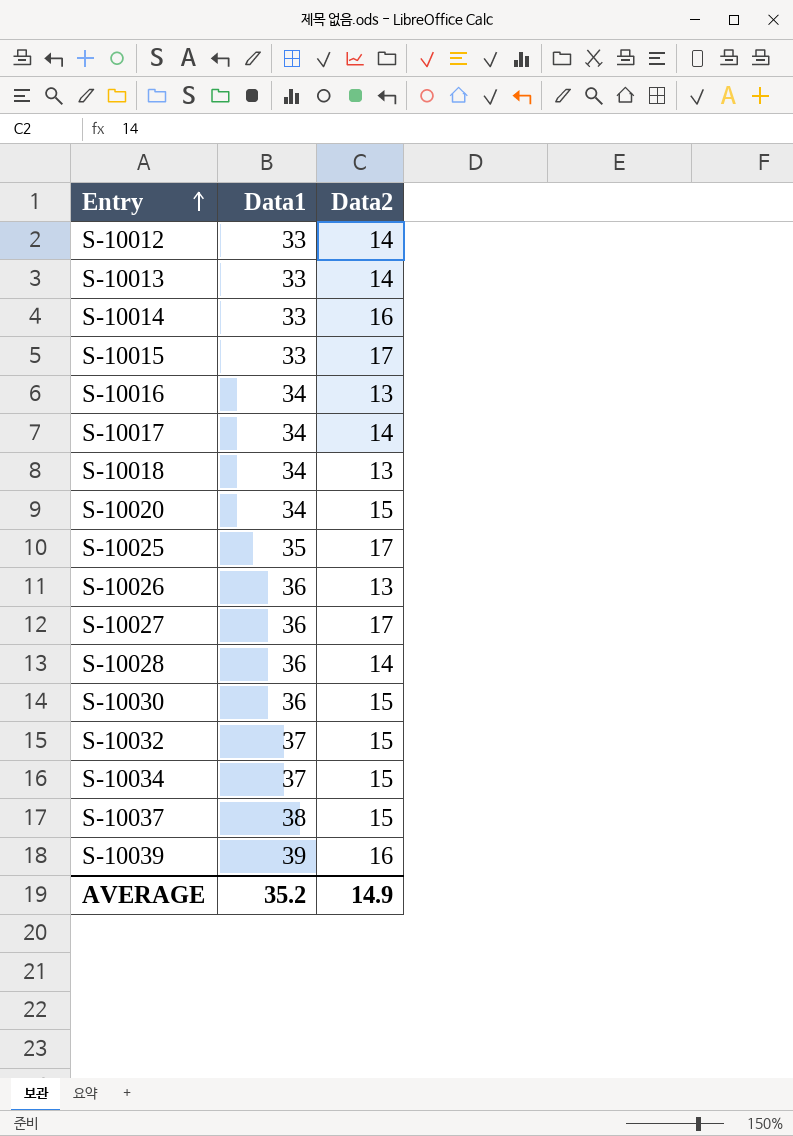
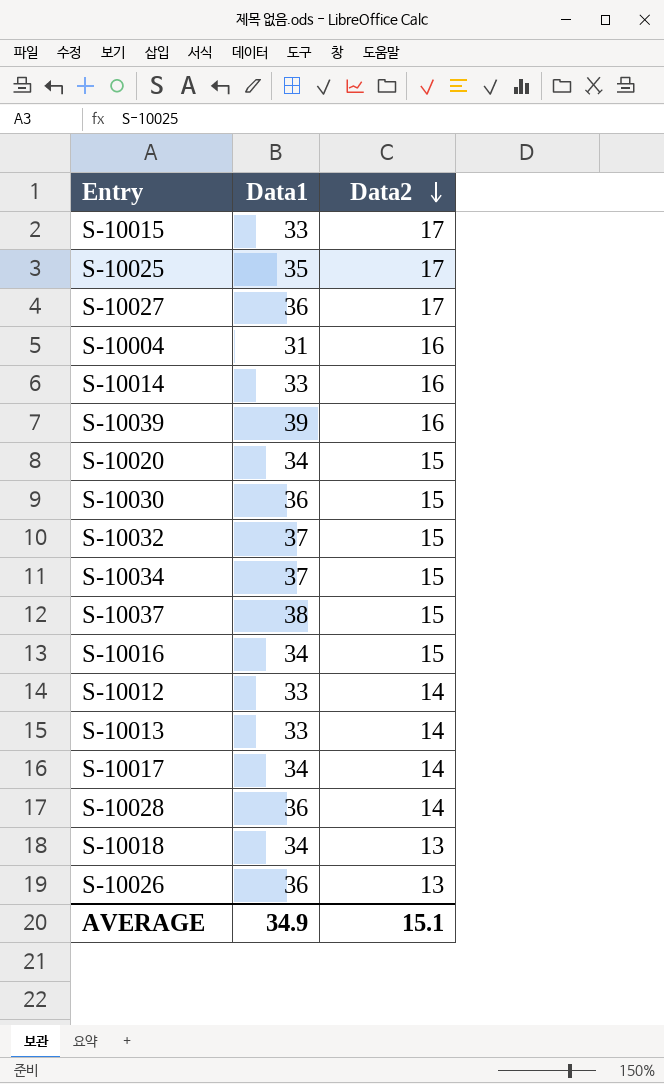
row order: Entry ascending -> Data2 descending
row S-10004: none -> 31 | 16
S-10016 | Data2: 13 -> 15
AVERAGE | Data1: 35.2 -> 34.9
AVERAGE | Data2: 14.9 -> 15.1

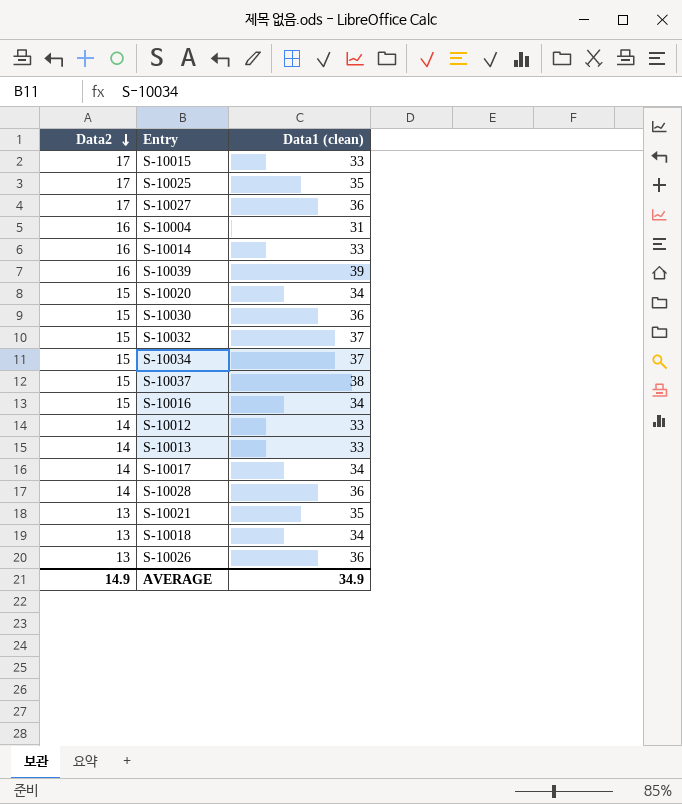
column Data2 | position: 3 -> 1
column name: Data1 -> Data1 (clean)
row S-10021: none -> 13 | 35
AVERAGE | Data2: 15.1 -> 14.9

